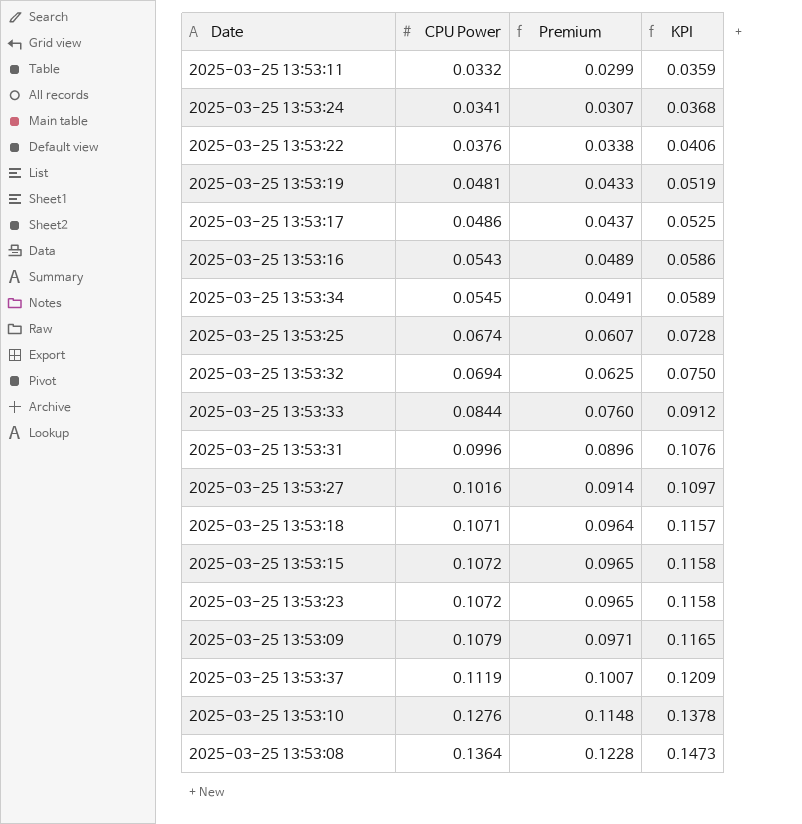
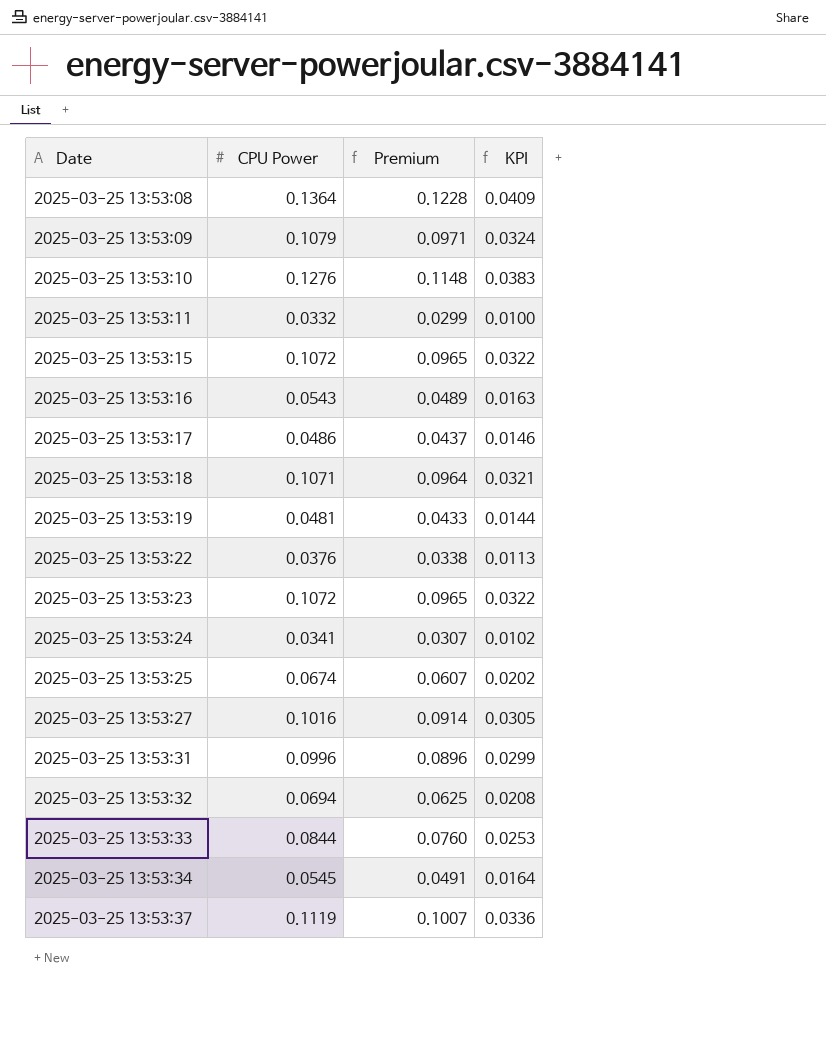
row order: CPU Power ascending -> Date ascending
column KPI | formula: [CPU Power] * 1.08 -> [CPU Power] * 0.3

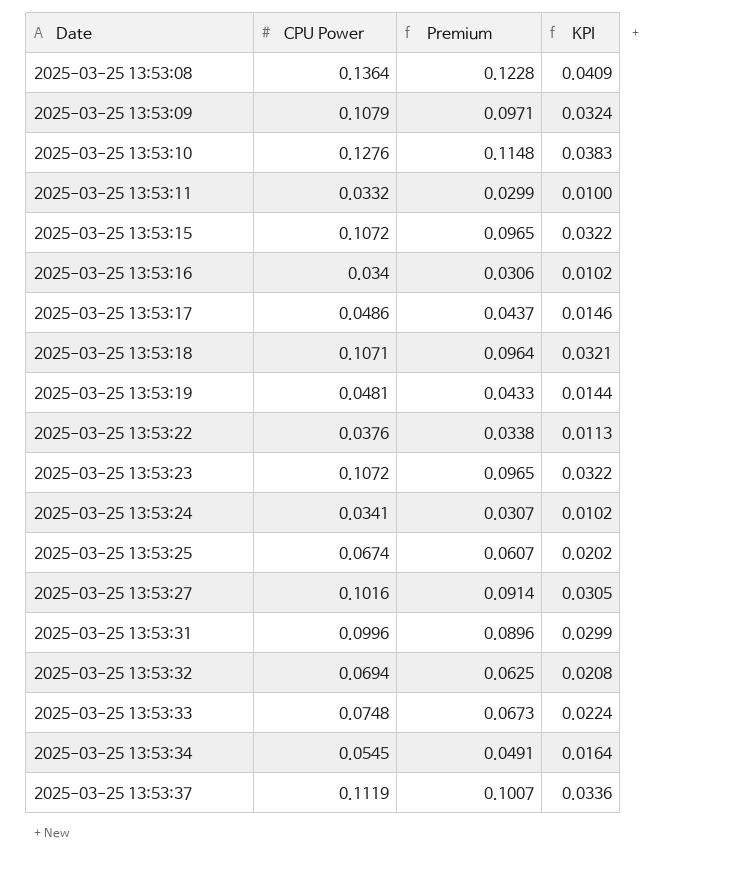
2025-03-25 13:53:16 | CPU Power: 0.0543 -> 0.034
2025-03-25 13:53:16 | Premium: 0.0489 -> 0.0306
2025-03-25 13:53:16 | KPI: 0.0163 -> 0.0102
2025-03-25 13:53:33 | CPU Power: 0.0844 -> 0.0748
2025-03-25 13:53:33 | Premium: 0.0760 -> 0.0673
2025-03-25 13:53:33 | KPI: 0.0253 -> 0.0224

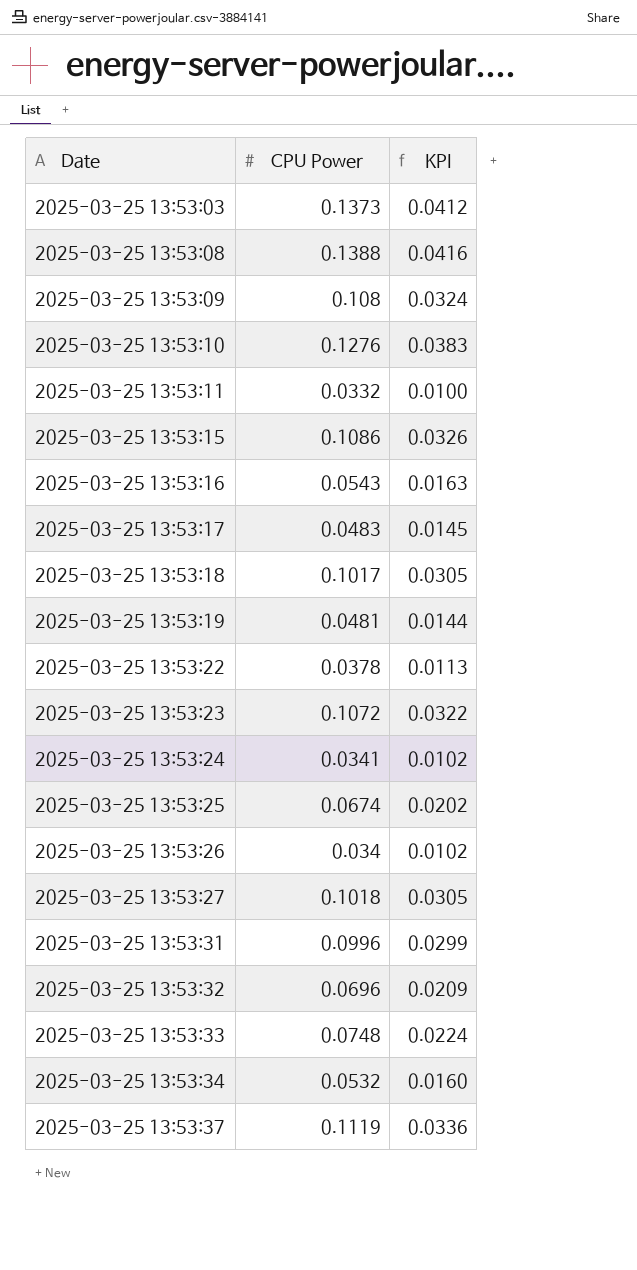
column Premium | formula: [CPU Power] * 0.9 -> none
row 2025-03-25 13:53:03: none -> 0.1373 | 0.0412
2025-03-25 13:53:08 | CPU Power: 0.1364 -> 0.1388
2025-03-25 13:53:08 | KPI: 0.0409 -> 0.0416
2025-03-25 13:53:09 | CPU Power: 0.1079 -> 0.108
2025-03-25 13:53:15 | CPU Power: 0.1072 -> 0.1086
2025-03-25 13:53:15 | KPI: 0.0322 -> 0.0326
2025-03-25 13:53:16 | CPU Power: 0.034 -> 0.0543
2025-03-25 13:53:16 | KPI: 0.0102 -> 0.0163
2025-03-25 13:53:17 | CPU Power: 0.0486 -> 0.0483
2025-03-25 13:53:17 | KPI: 0.0146 -> 0.0145
2025-03-25 13:53:18 | CPU Power: 0.1071 -> 0.1017
2025-03-25 13:53:18 | KPI: 0.0321 -> 0.0305
2025-03-25 13:53:22 | CPU Power: 0.0376 -> 0.0378
row 2025-03-25 13:53:26: none -> 0.034 | 0.0102
2025-03-25 13:53:27 | CPU Power: 0.1016 -> 0.1018
2025-03-25 13:53:32 | CPU Power: 0.0694 -> 0.0696
2025-03-25 13:53:32 | KPI: 0.0208 -> 0.0209
2025-03-25 13:53:34 | CPU Power: 0.0545 -> 0.0532
2025-03-25 13:53:34 | KPI: 0.0164 -> 0.0160

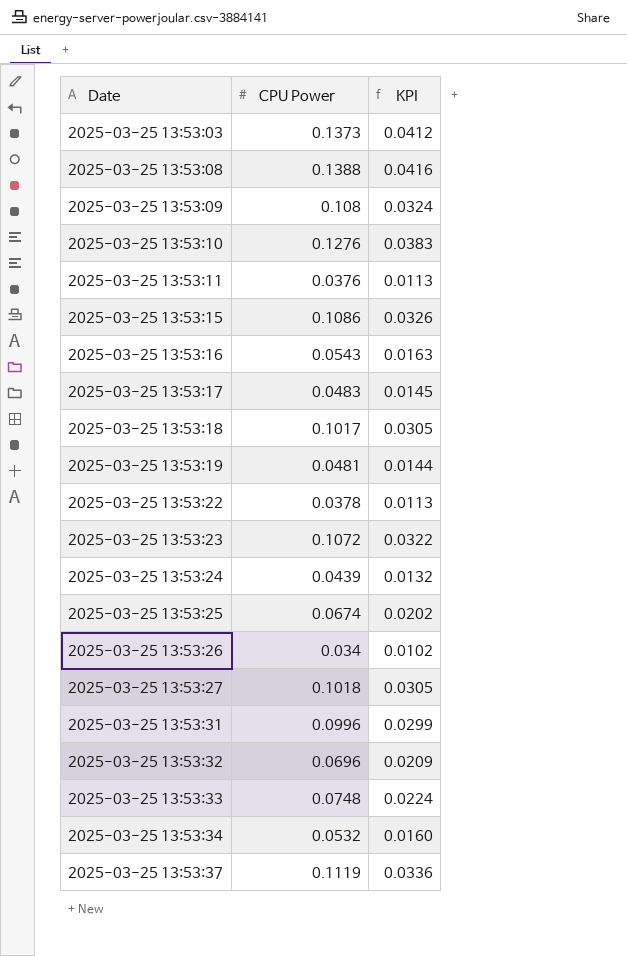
2025-03-25 13:53:11 | CPU Power: 0.0332 -> 0.0376
2025-03-25 13:53:11 | KPI: 0.0100 -> 0.0113
2025-03-25 13:53:24 | CPU Power: 0.0341 -> 0.0439
2025-03-25 13:53:24 | KPI: 0.0102 -> 0.0132

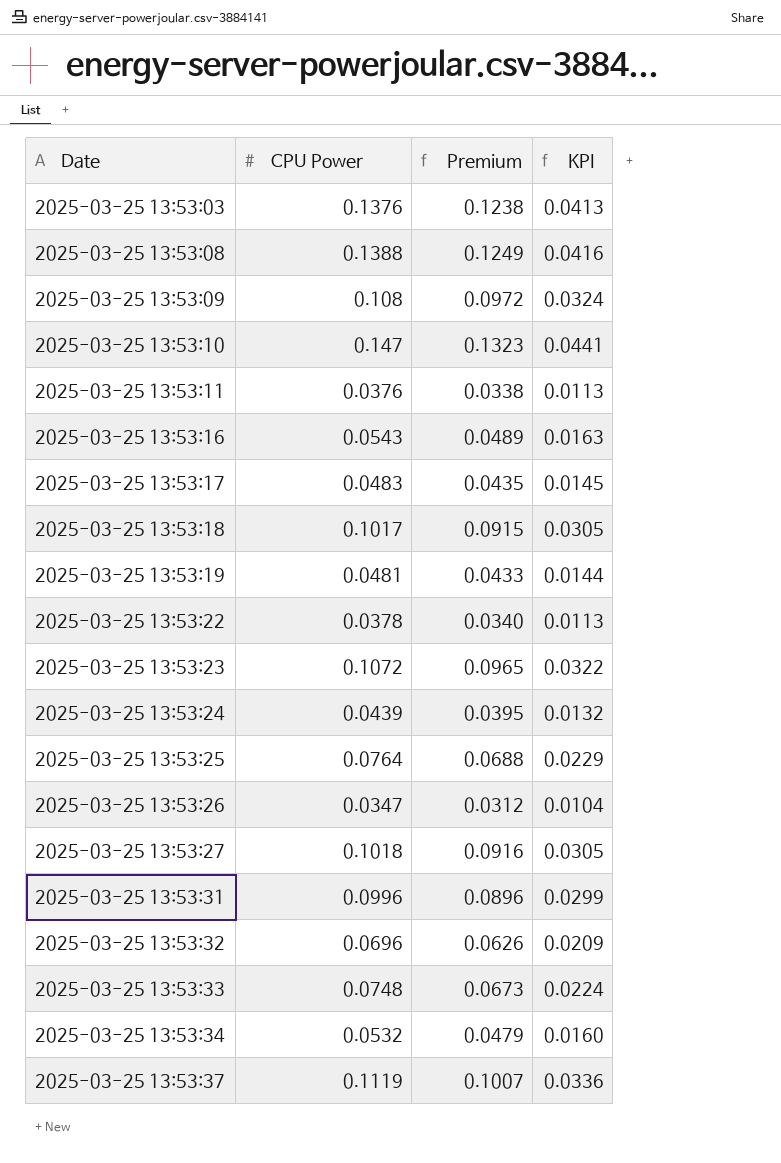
column Premium | formula: none -> [CPU Power] * 0.9
row 2025-03-25 13:53:15: 0.1086 | 0.0326 -> none
2025-03-25 13:53:03 | CPU Power: 0.1373 -> 0.1376
2025-03-25 13:53:03 | KPI: 0.0412 -> 0.0413
2025-03-25 13:53:10 | CPU Power: 0.1276 -> 0.147
2025-03-25 13:53:10 | KPI: 0.0383 -> 0.0441
2025-03-25 13:53:25 | CPU Power: 0.0674 -> 0.0764
2025-03-25 13:53:25 | KPI: 0.0202 -> 0.0229
2025-03-25 13:53:26 | CPU Power: 0.034 -> 0.0347
2025-03-25 13:53:26 | KPI: 0.0102 -> 0.0104

